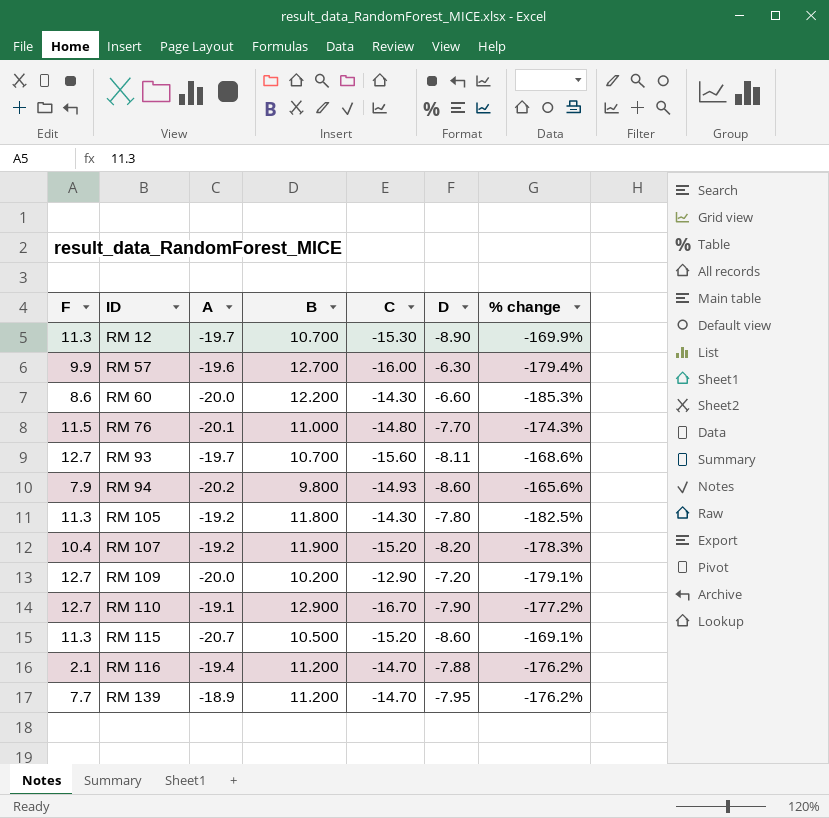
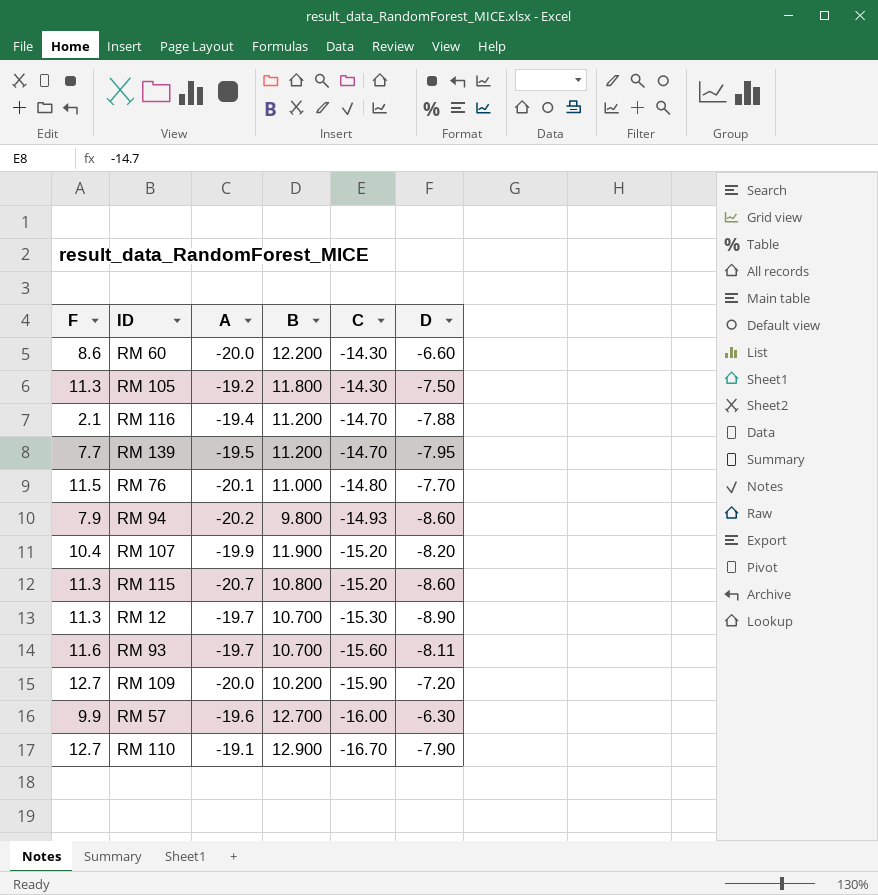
row order: ID ascending -> C descending
column % change | formula: ([B] - [C]) / [C] -> none
RM 105 | D: -7.80 -> -7.50
RM 139 | A: -18.9 -> -19.5
RM 107 | A: -19.2 -> -19.9
RM 115 | B: 10.500 -> 10.800
RM 93 | F: 12.7 -> 11.6
RM 109 | C: -12.90 -> -15.90

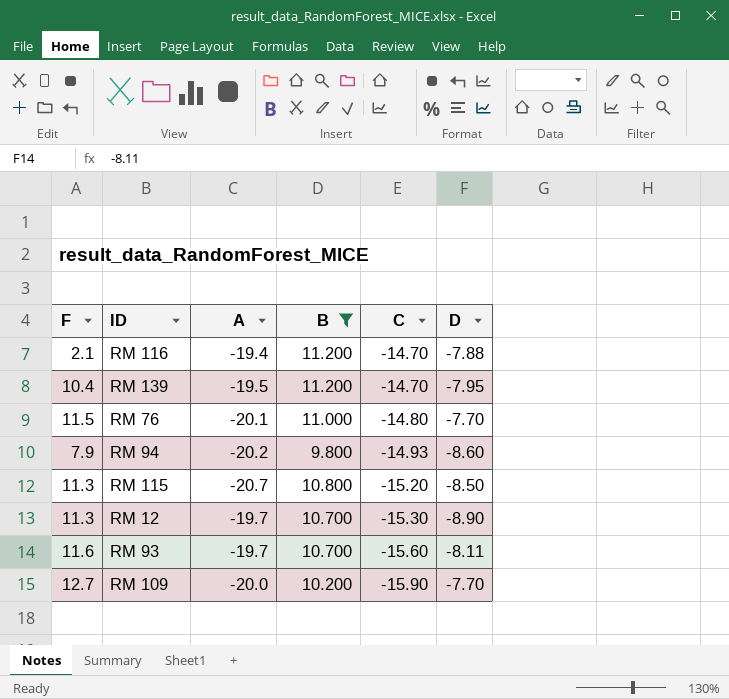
filter: none -> B <= 11.200
RM 139 | F: 7.7 -> 10.4
RM 115 | D: -8.60 -> -8.50
RM 109 | D: -7.20 -> -7.70

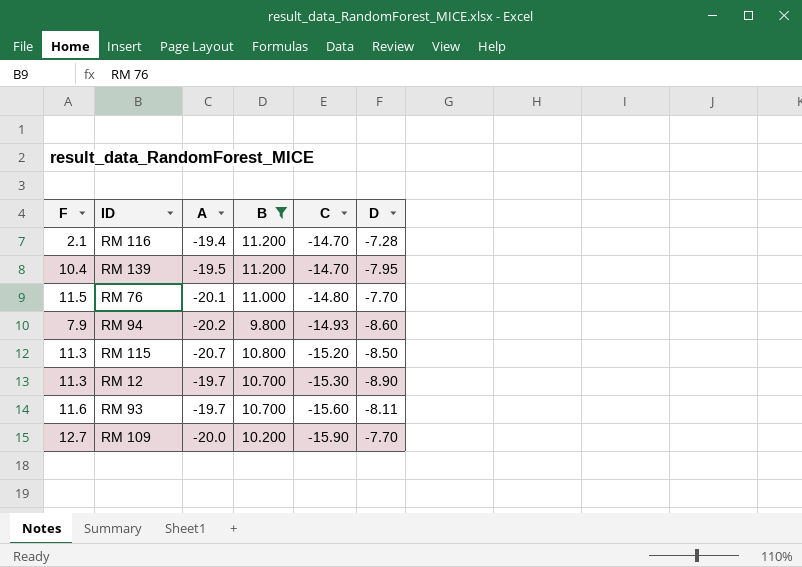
RM 116 | D: -7.88 -> -7.28

